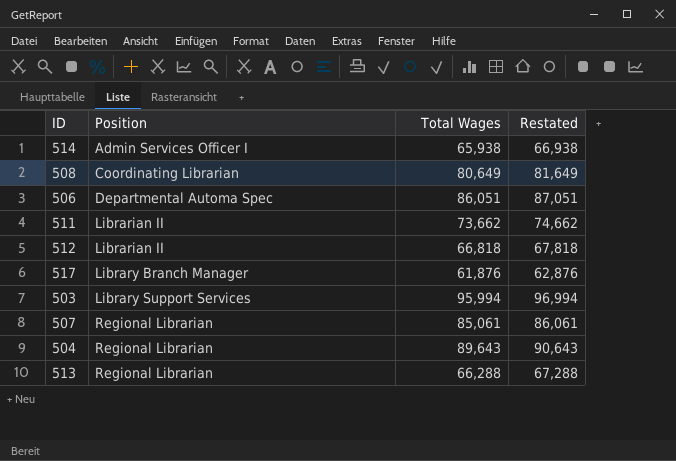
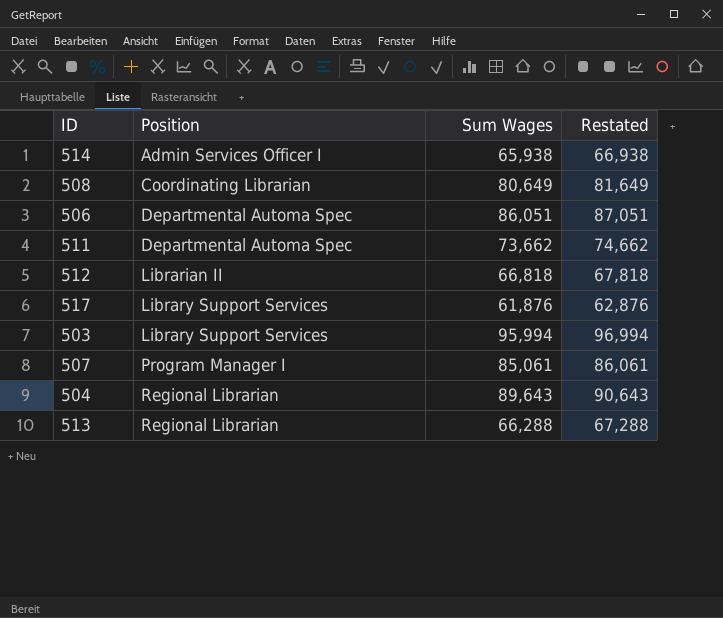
column name: Total Wages -> Sum Wages
511 | Position: Librarian II -> Departmental Automa Spec
517 | Position: Library Branch Manager -> Library Support Services
507 | Position: Regional Librarian -> Program Manager I

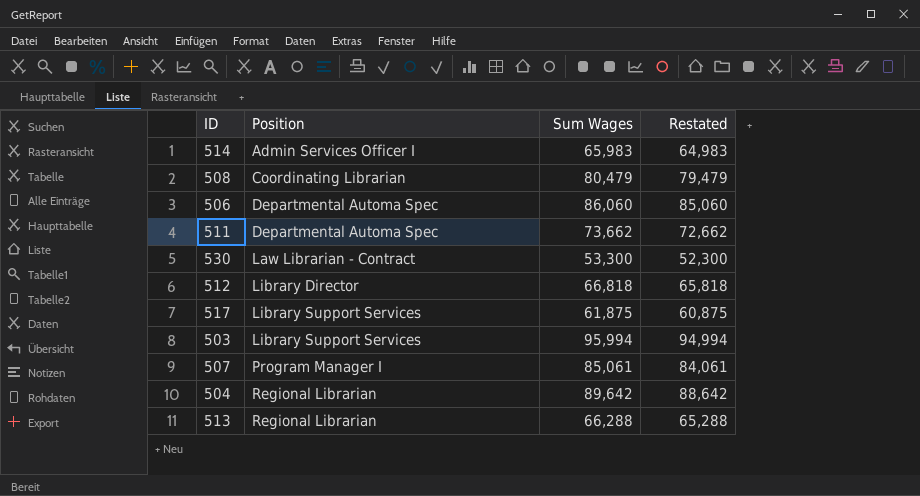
column Restated | formula: [Sum Wages] + 1000 -> [Sum Wages] - 1000
514 | Sum Wages: 65,938 -> 65,983
508 | Sum Wages: 80,649 -> 80,479
506 | Sum Wages: 86,051 -> 86,060
row 530: none -> Law Librarian - Contract | 53,300 | 52,300
512 | Position: Librarian II -> Library Director
517 | Sum Wages: 61,876 -> 61,875
504 | Sum Wages: 89,643 -> 89,642

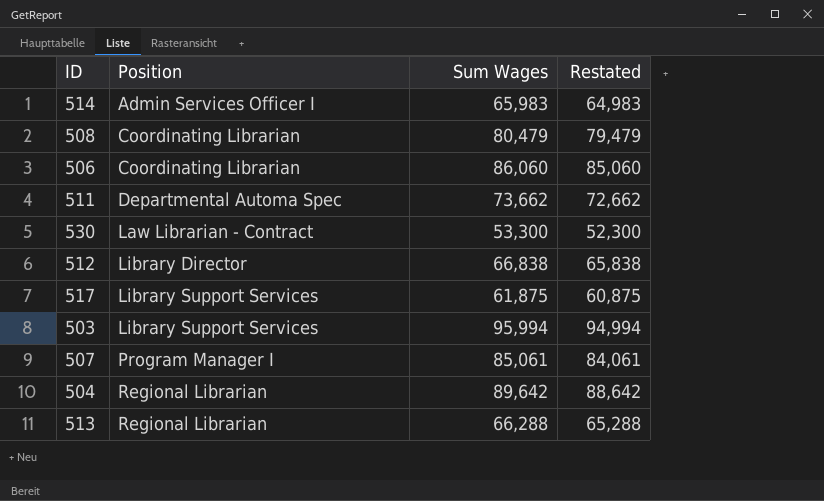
506 | Position: Departmental Automa Spec -> Coordinating Librarian
512 | Sum Wages: 66,818 -> 66,838
512 | Restated: 65,818 -> 65,838

